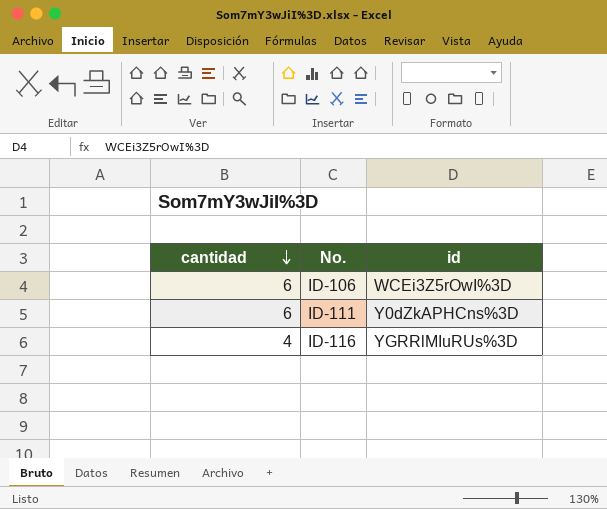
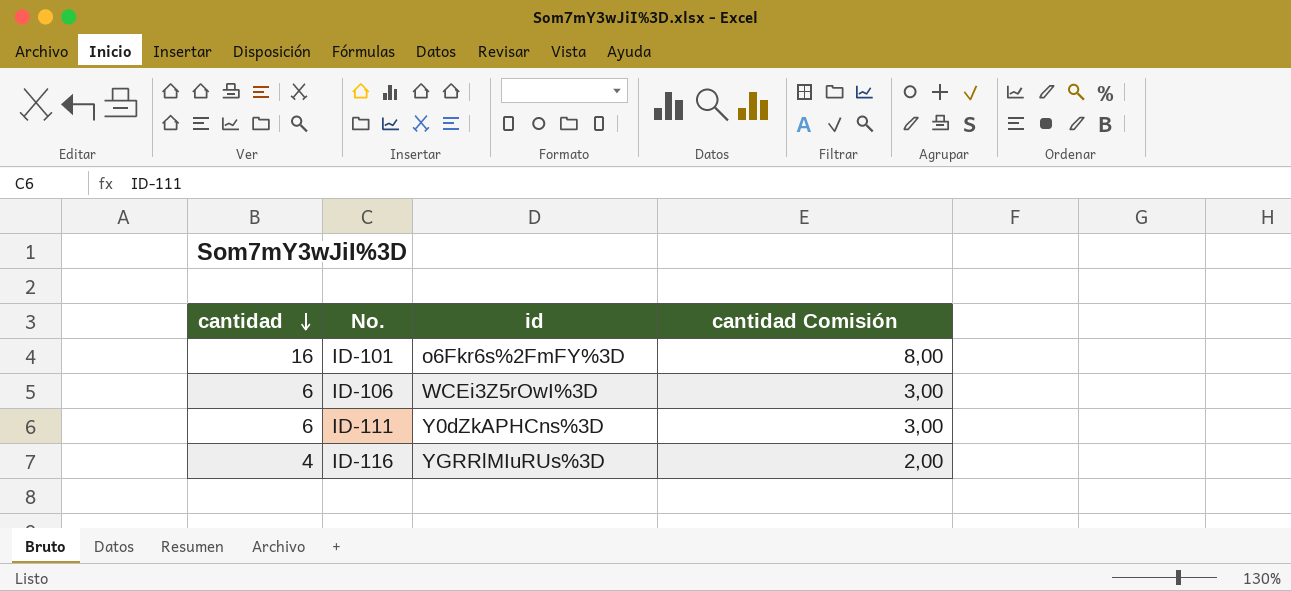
column cantidad Comisión | formula: none -> [cantidad] * 0,5
row ID-101: none -> 16 | o6Fkr6s%2FmFY%3D | 8,00

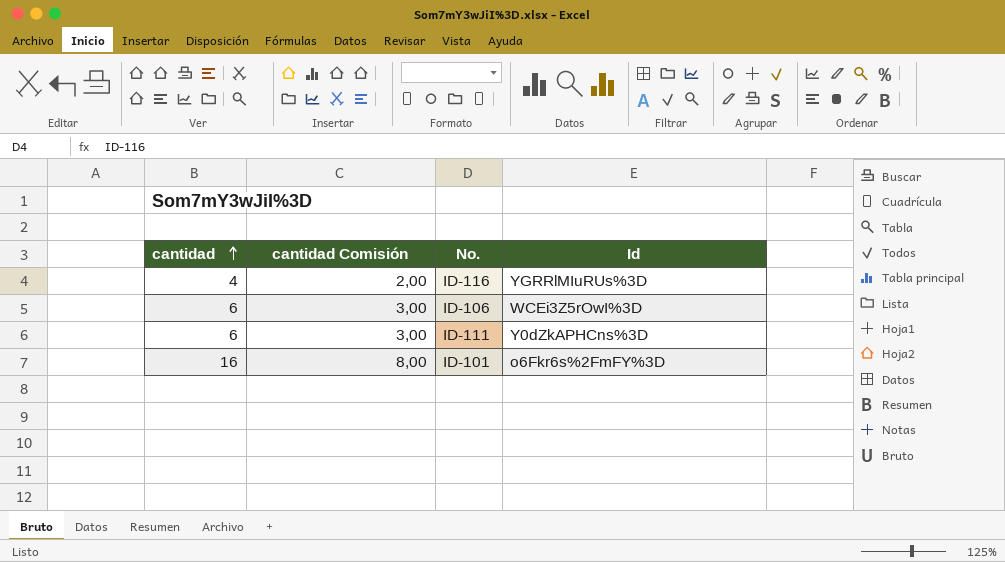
row order: cantidad descending -> cantidad ascending
column cantidad Comisión | position: 4 -> 2
column name: id -> Id

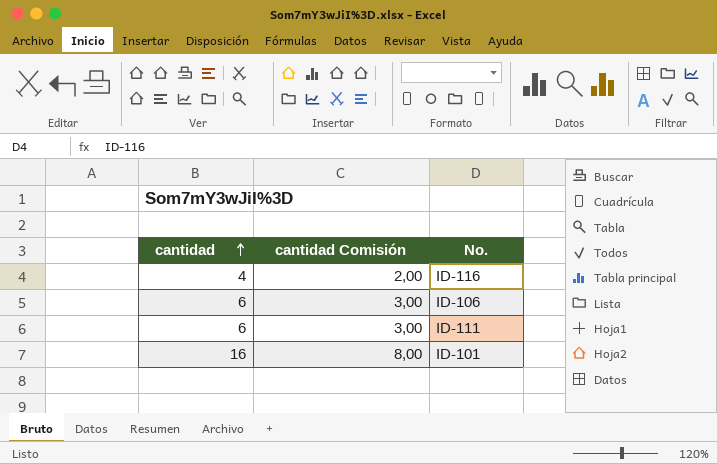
column Id | position: 4 -> none

